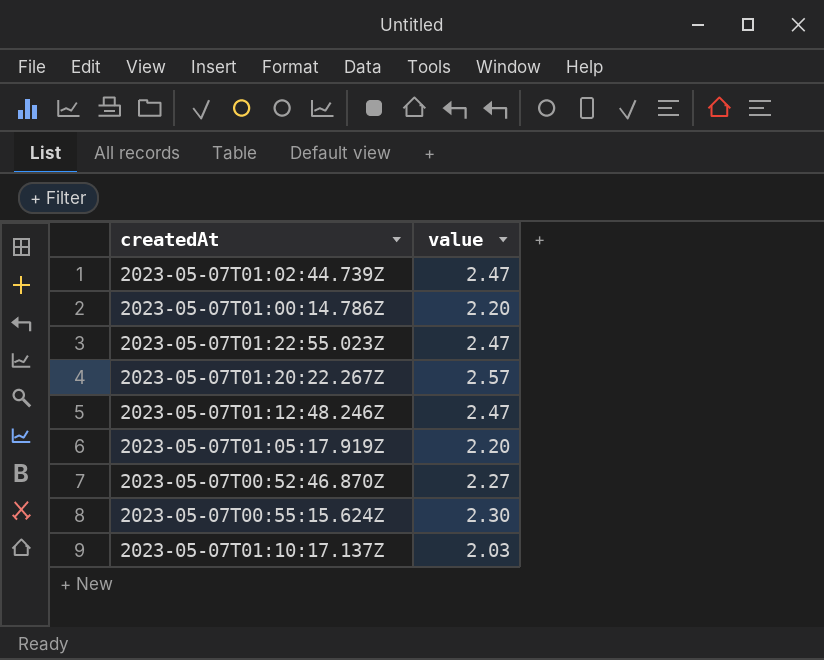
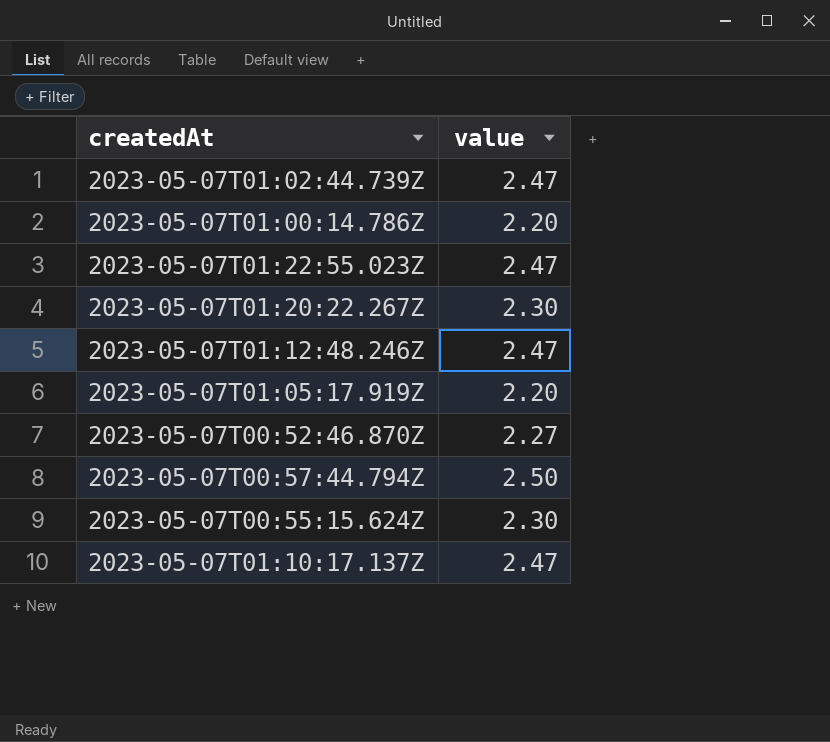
2023-05-07T01:20:22.267Z | value: 2.57 -> 2.30
row 2023-05-07T00:57:44.794Z: none -> 2.50
2023-05-07T01:10:17.137Z | value: 2.03 -> 2.47

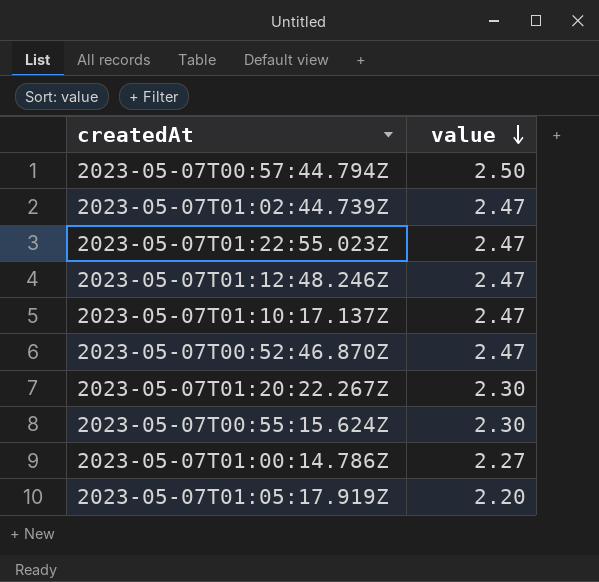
row order: none -> value descending
2023-05-07T00:52:46.870Z | value: 2.27 -> 2.47
2023-05-07T01:00:14.786Z | value: 2.20 -> 2.27

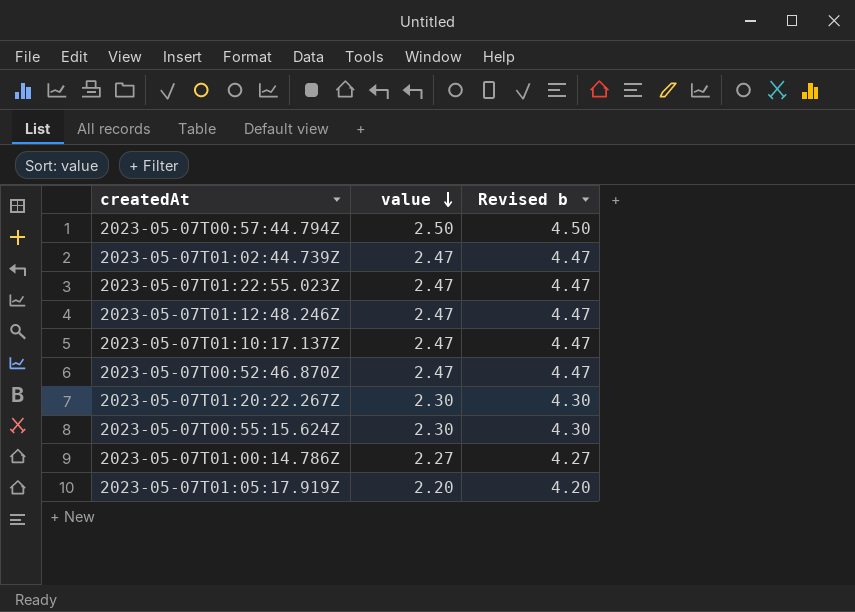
column Revised b | formula: none -> [value] + 2

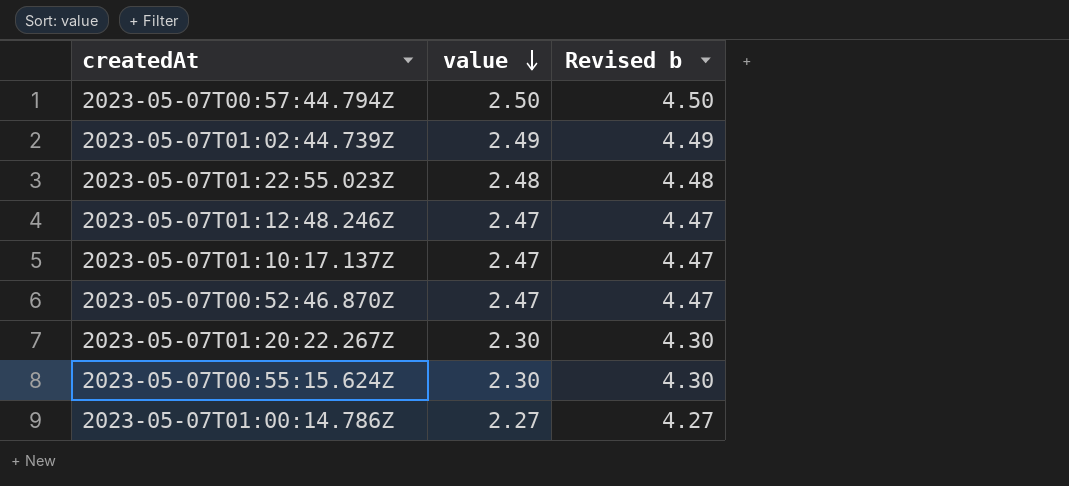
row 2023-05-07T01:05:17.919Z: 2.20 | 4.20 -> none
2023-05-07T01:02:44.739Z | value: 2.47 -> 2.49
2023-05-07T01:02:44.739Z | Revised b: 4.47 -> 4.49
2023-05-07T01:22:55.023Z | value: 2.47 -> 2.48
2023-05-07T01:22:55.023Z | Revised b: 4.47 -> 4.48

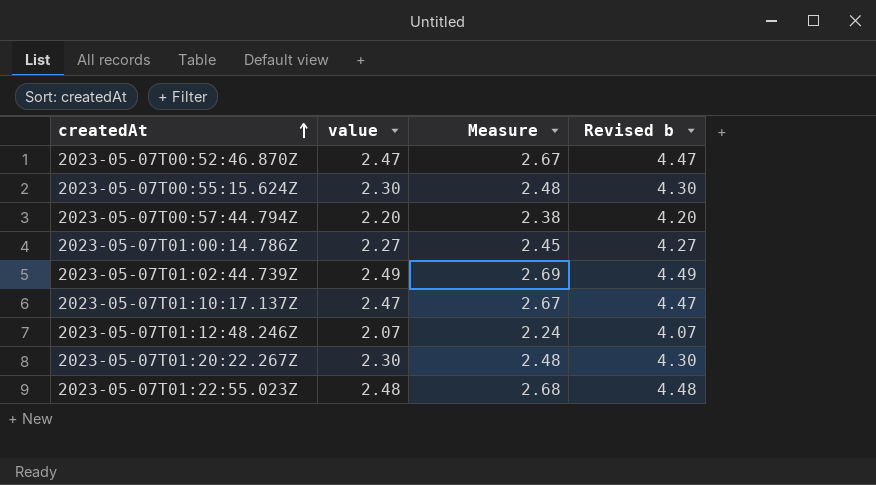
row order: value descending -> createdAt ascending
column Measure | formula: none -> [value] * 1.08
2023-05-07T00:57:44.794Z | value: 2.50 -> 2.20
2023-05-07T00:57:44.794Z | Revised b: 4.50 -> 4.20
2023-05-07T01:12:48.246Z | value: 2.47 -> 2.07
2023-05-07T01:12:48.246Z | Revised b: 4.47 -> 4.07

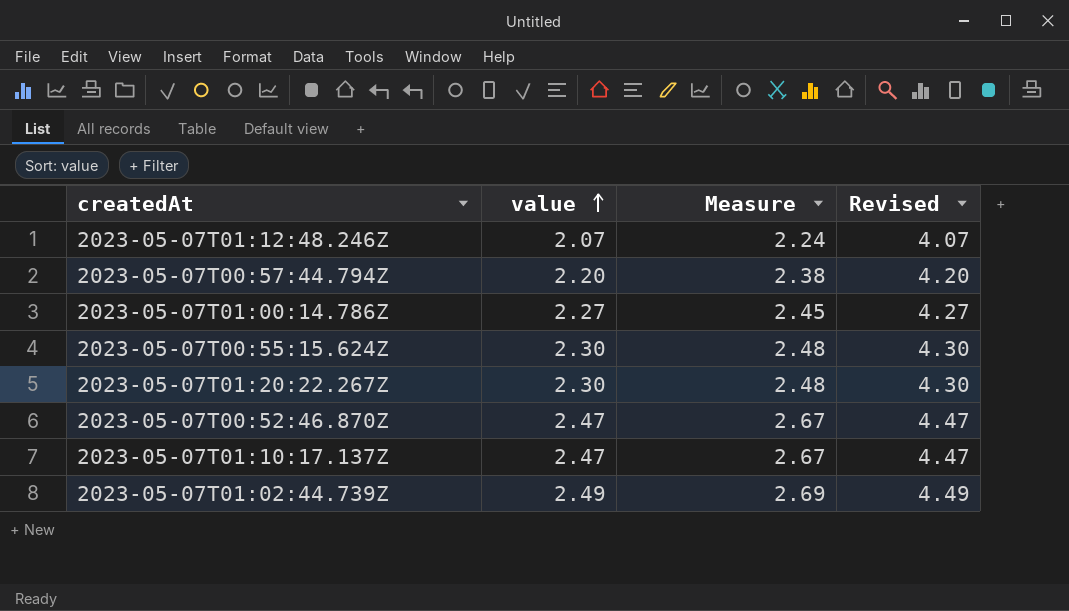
row order: createdAt ascending -> value ascending
column name: Revised b -> Revised
row 2023-05-07T01:22:55.023Z: 2.48 | 2.68 | 4.48 -> none

